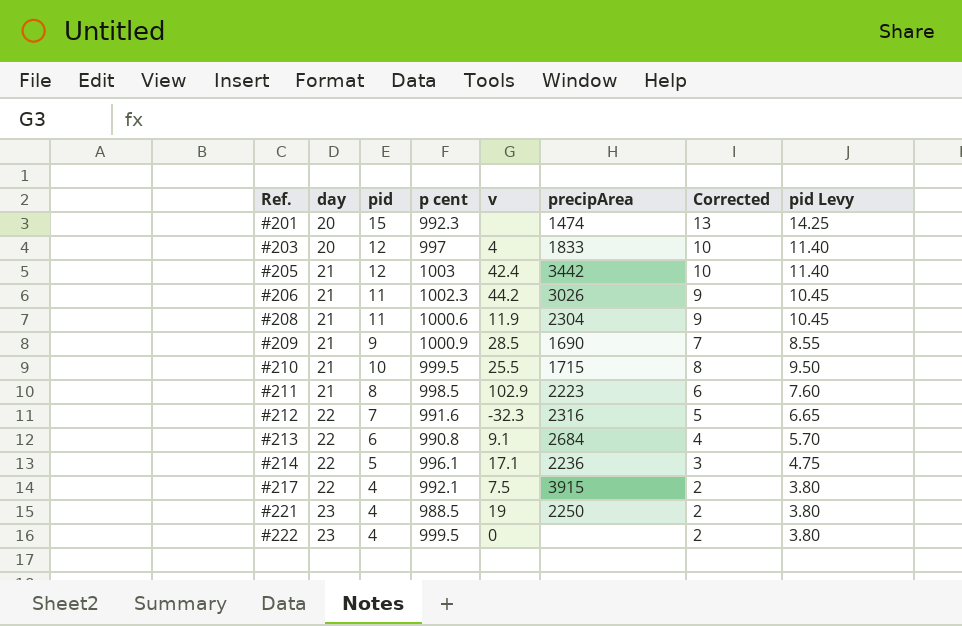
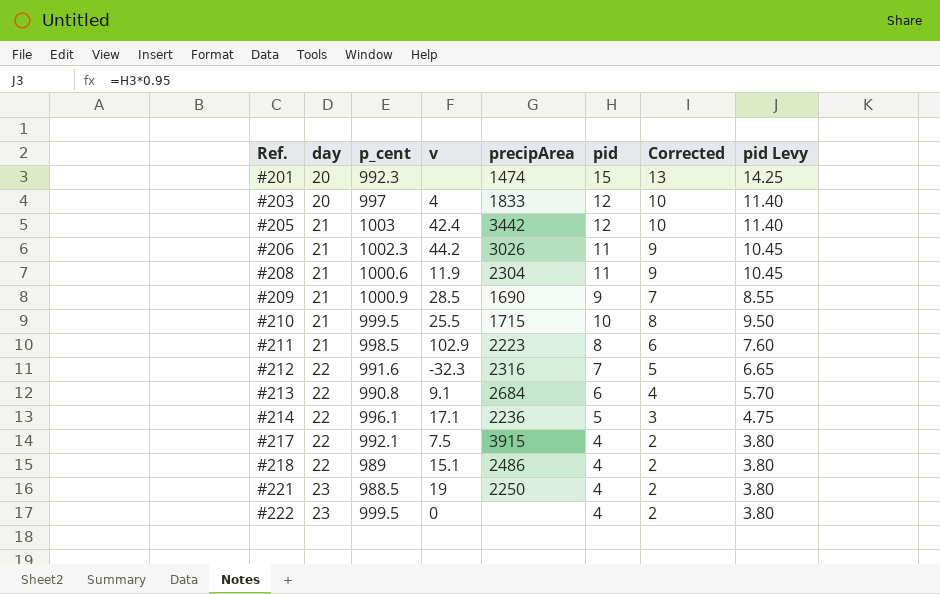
column name: p cent -> p_cent
column pid | position: 3 -> 6
row #218: none -> 22 | 989 | 15.1 | 2486 | 4 | 2 | 3.80

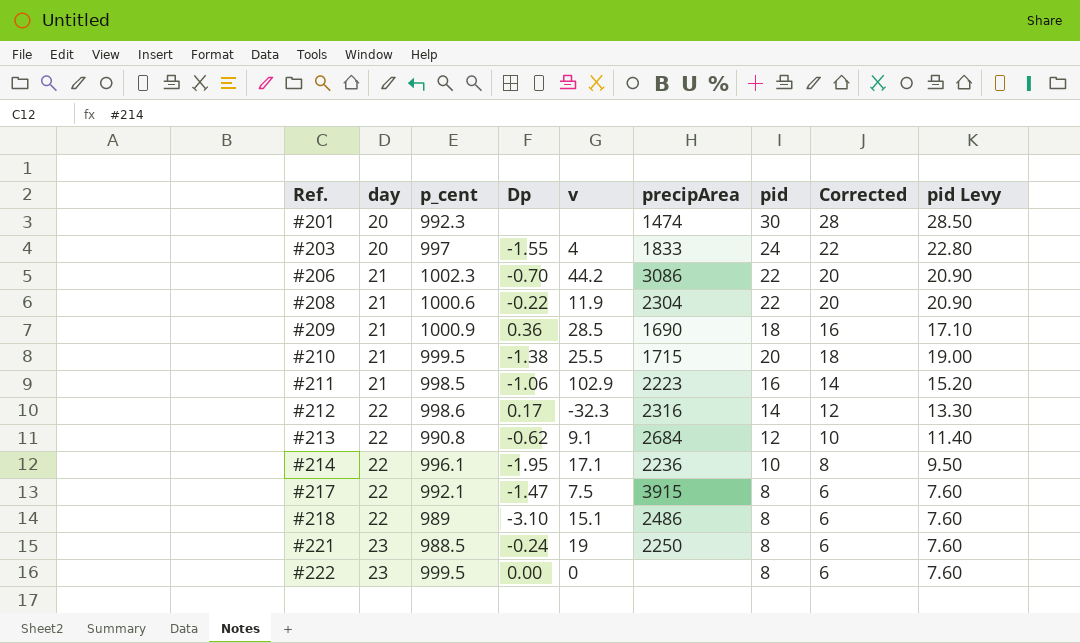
column Dp | position: none -> 4
row #205: 21 | 1003 | 42.4 | 3442 | 12 | 10 | 11.40 -> none
#201 | pid: 15 -> 30
#201 | Corrected: 13 -> 28
#201 | pid Levy: 14.25 -> 28.50
#203 | pid: 12 -> 24
#203 | Corrected: 10 -> 22
#203 | pid Levy: 11.40 -> 22.80
#206 | precipArea: 3026 -> 3086
#206 | pid: 11 -> 22
#206 | Corrected: 9 -> 20
#206 | pid Levy: 10.45 -> 20.90
#208 | pid: 11 -> 22
#208 | Corrected: 9 -> 20
#208 | pid Levy: 10.45 -> 20.90
#209 | pid: 9 -> 18
#209 | Corrected: 7 -> 16
#209 | pid Levy: 8.55 -> 17.10
#210 | pid: 10 -> 20
#210 | Corrected: 8 -> 18
#210 | pid Levy: 9.50 -> 19.00
#211 | pid: 8 -> 16
#211 | Corrected: 6 -> 14
#211 | pid Levy: 7.60 -> 15.20
#212 | p_cent: 991.6 -> 998.6
#212 | pid: 7 -> 14
#212 | Corrected: 5 -> 12
#212 | pid Levy: 6.65 -> 13.30
#213 | pid: 6 -> 12
#213 | Corrected: 4 -> 10
#213 | pid Levy: 5.70 -> 11.40
#214 | pid: 5 -> 10
#214 | Corrected: 3 -> 8
#214 | pid Levy: 4.75 -> 9.50
#217 | pid: 4 -> 8
#217 | Corrected: 2 -> 6
#217 | pid Levy: 3.80 -> 7.60
#218 | pid: 4 -> 8
#218 | Corrected: 2 -> 6
#218 | pid Levy: 3.80 -> 7.60
#221 | pid: 4 -> 8
#221 | Corrected: 2 -> 6
#221 | pid Levy: 3.80 -> 7.60
#222 | pid: 4 -> 8
#222 | Corrected: 2 -> 6
#222 | pid Levy: 3.80 -> 7.60

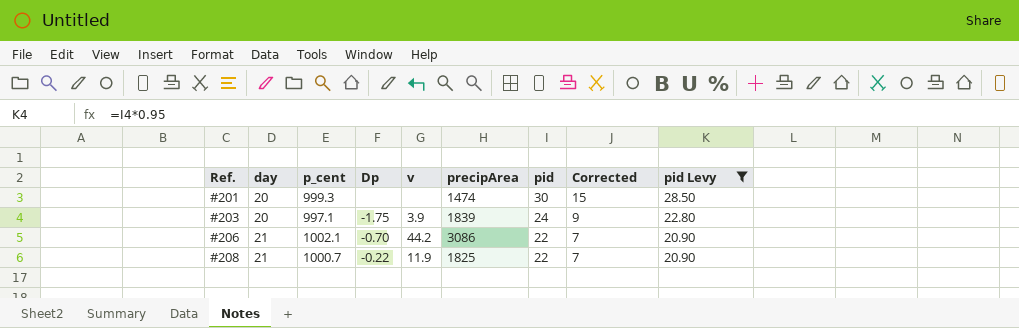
filter: none -> pid Levy >= 20.90
column Corrected | formula: [pid] - 2 -> [pid] - 15
#201 | p_cent: 992.3 -> 999.3
#203 | p_cent: 997 -> 997.1
#203 | Dp: -1.55 -> -1.75
#203 | v: 4 -> 3.9
#203 | precipArea: 1833 -> 1839
#206 | p_cent: 1002.3 -> 1002.1
#208 | p_cent: 1000.6 -> 1000.7
#208 | precipArea: 2304 -> 1825

